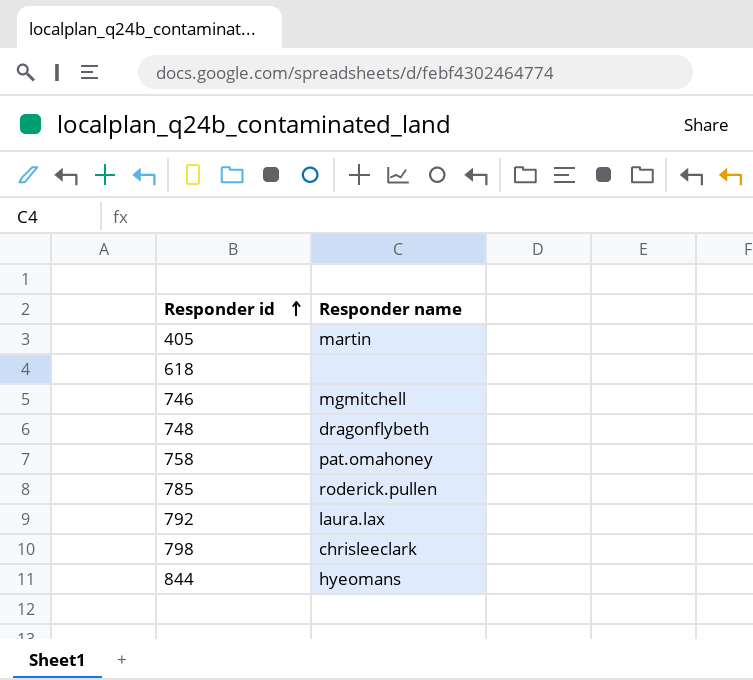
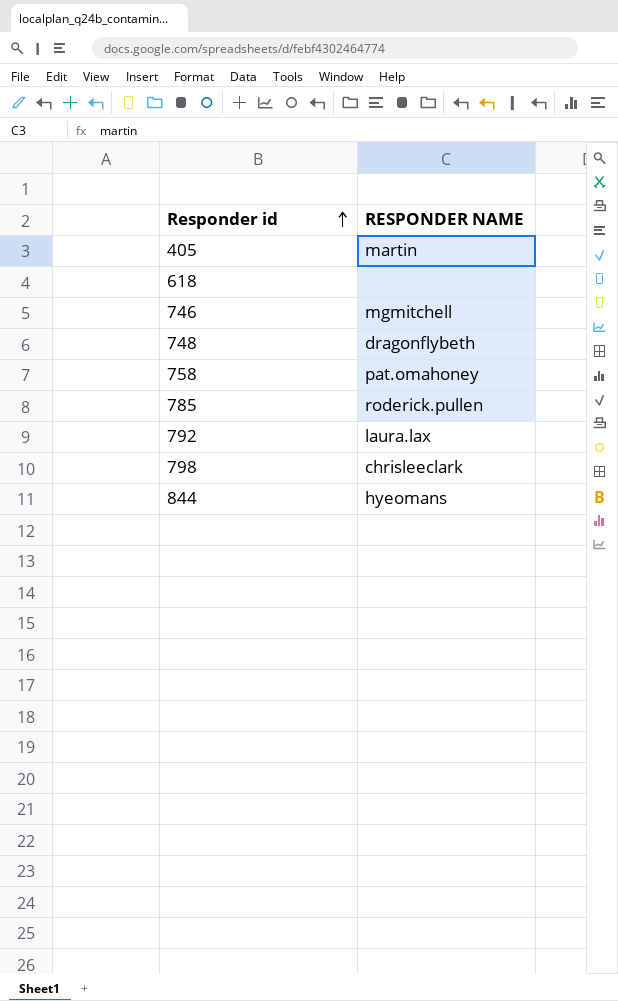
column name: Responder name -> RESPONDER NAME

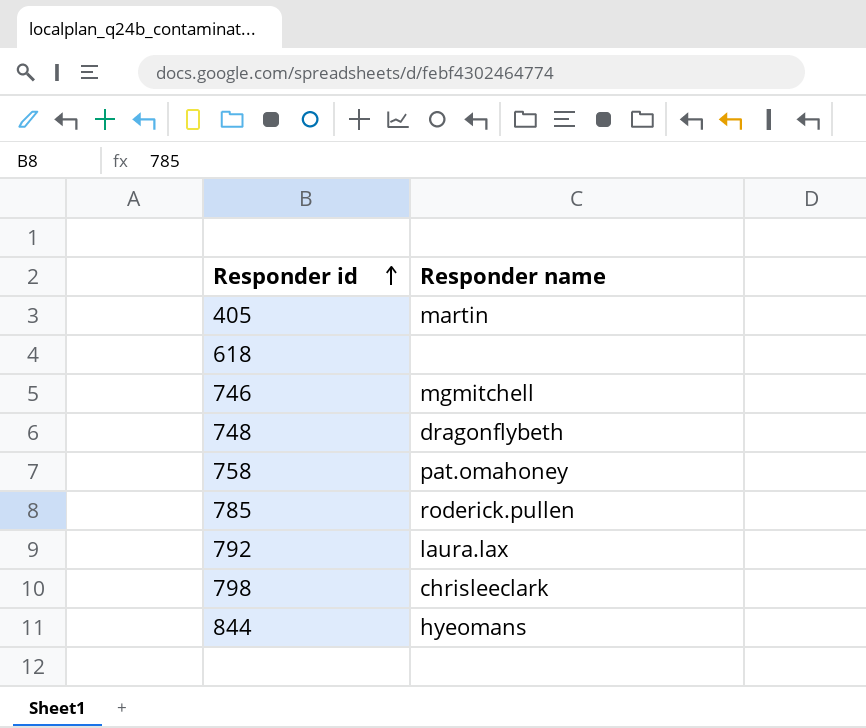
column name: RESPONDER NAME -> Responder name

